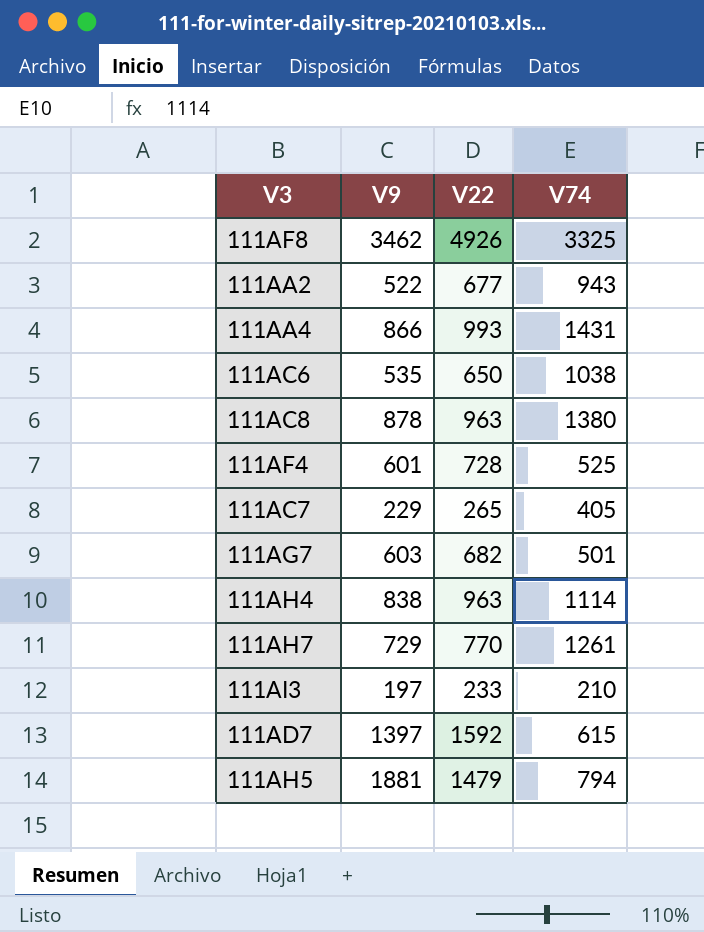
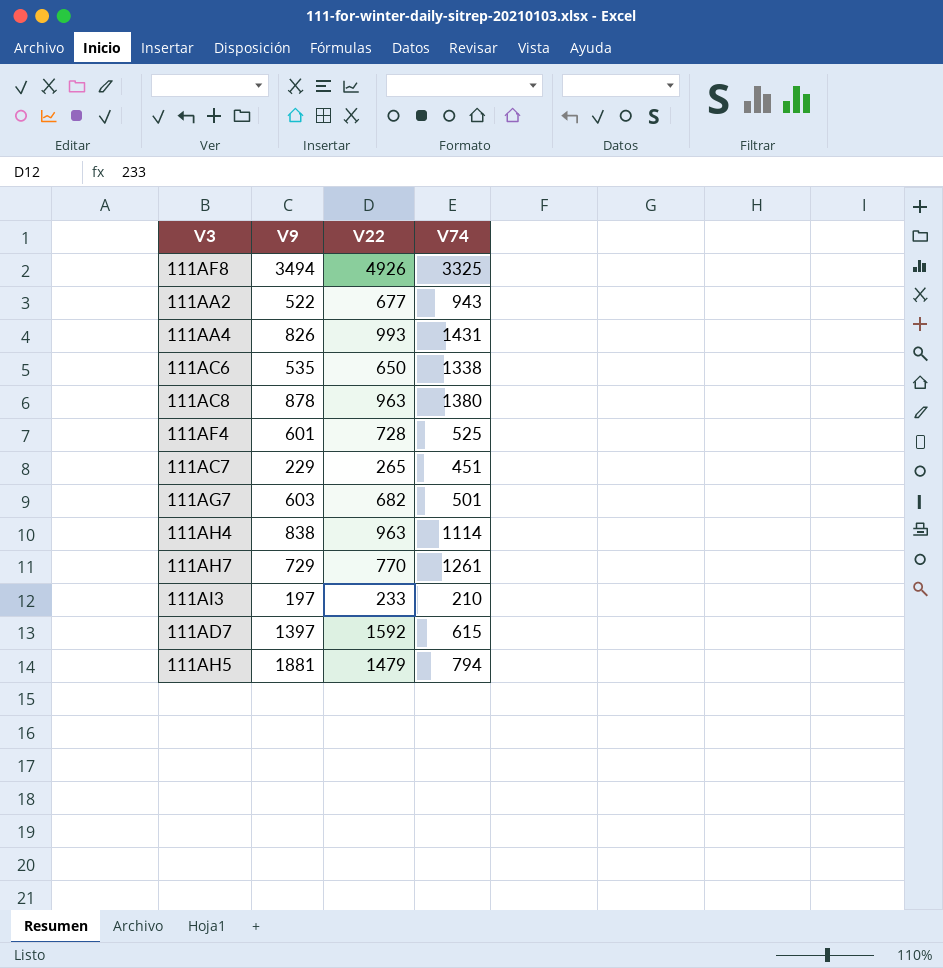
111AF8 | V9: 3462 -> 3494
111AA4 | V9: 866 -> 826
111AC6 | V74: 1038 -> 1338
111AC7 | V74: 405 -> 451

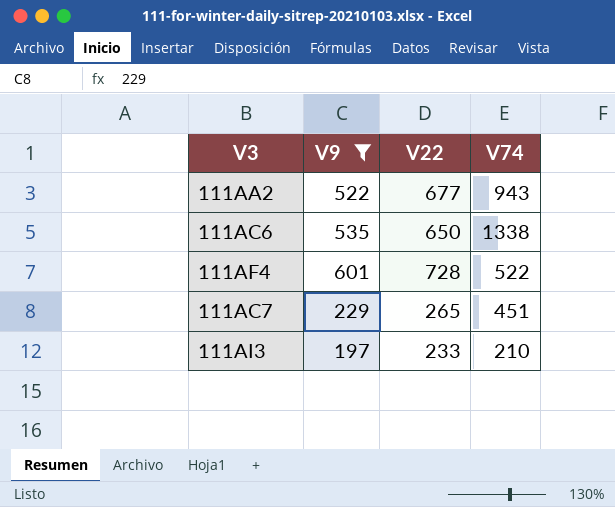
filter: none -> V9 <= 601
111AF4 | V74: 525 -> 522

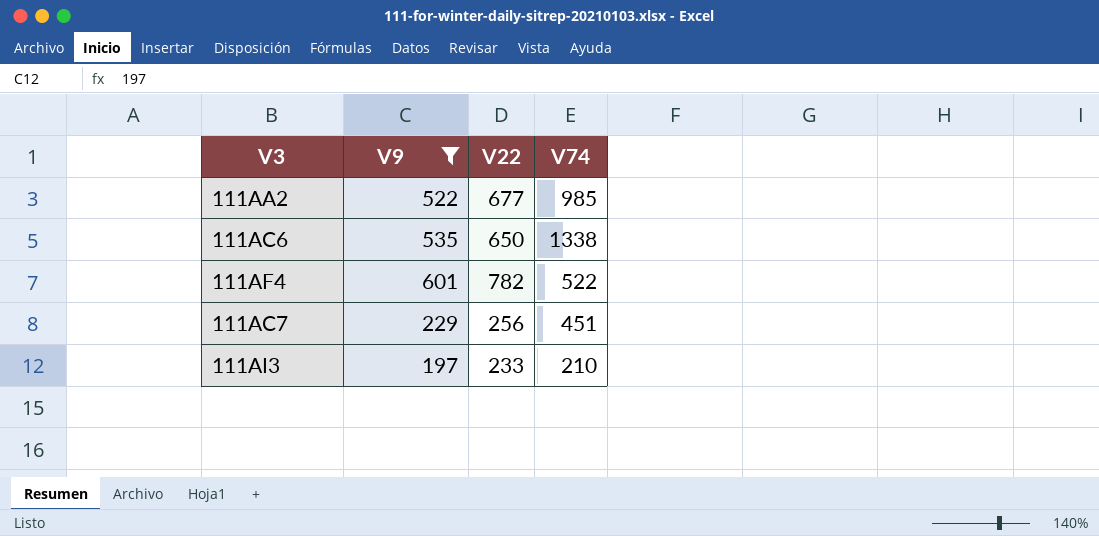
111AA2 | V74: 943 -> 985
111AF4 | V22: 728 -> 782
111AC7 | V22: 265 -> 256

